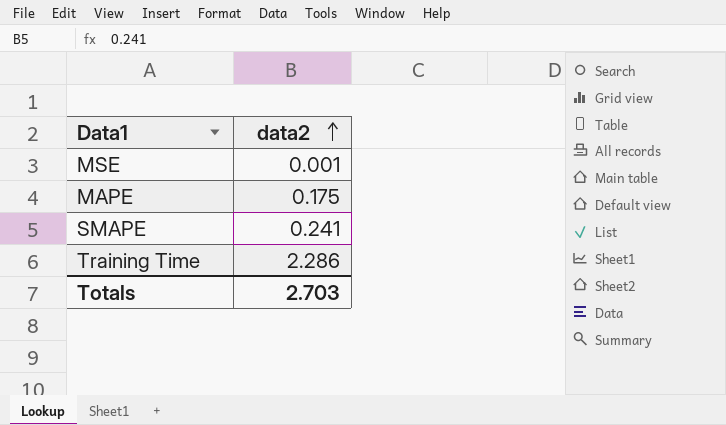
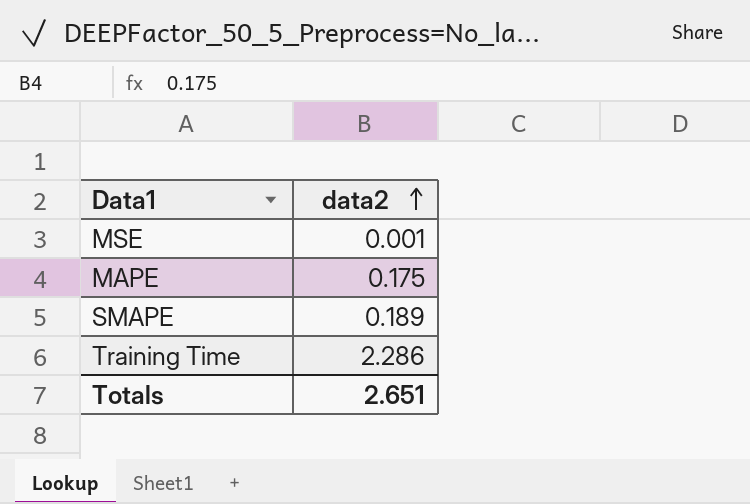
SMAPE | data2: 0.241 -> 0.189
Totals | data2: 2.703 -> 2.651

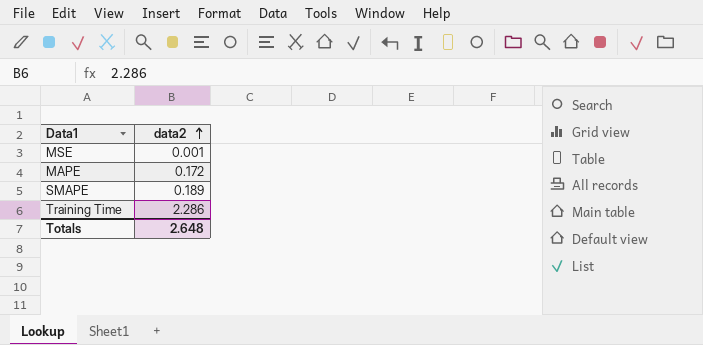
MAPE | data2: 0.175 -> 0.172
Totals | data2: 2.651 -> 2.648

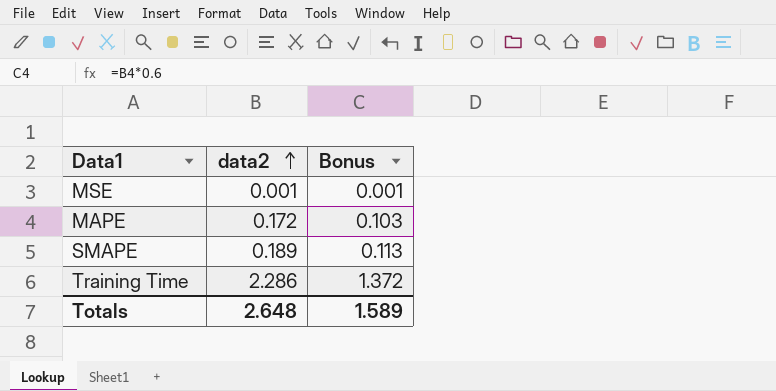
column Bonus | formula: none -> [data2] * 0.6

